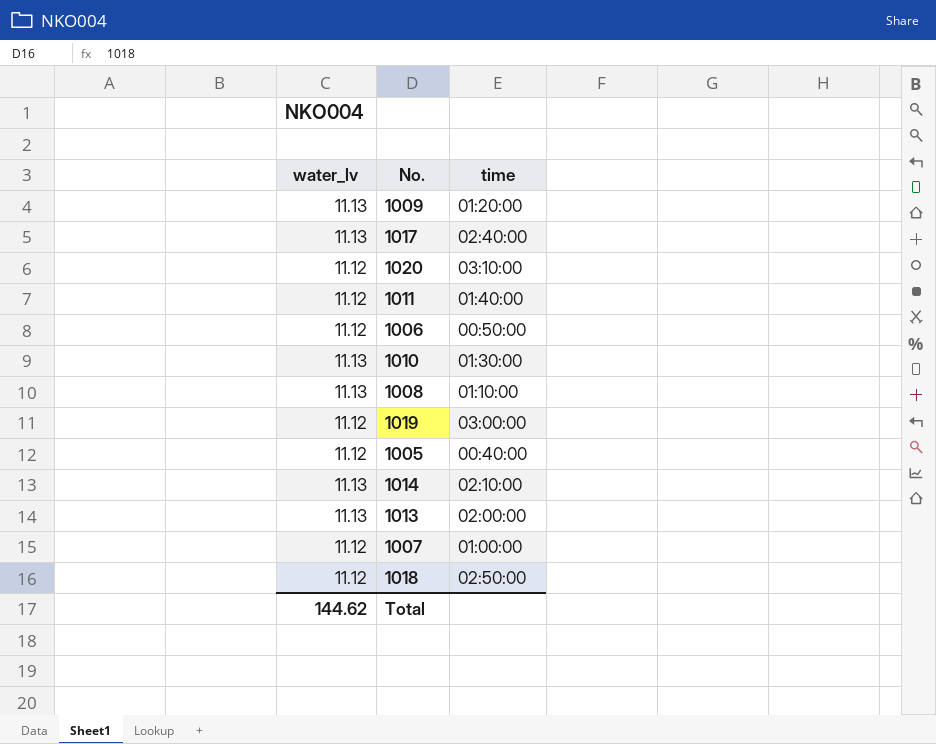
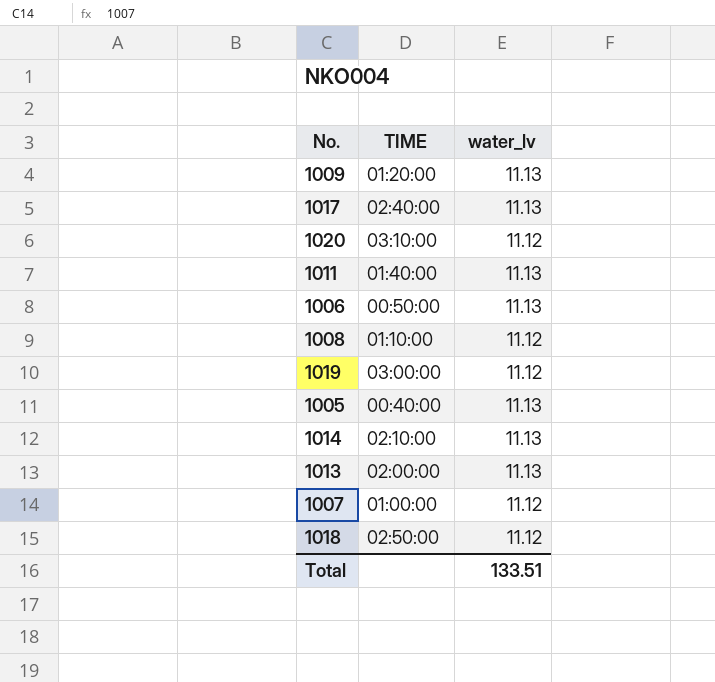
column name: time -> TIME
column water_lv | position: 1 -> 3
row 1010: 11.13 | 01:30:00 -> none
1011 | water_lv: 11.12 -> 11.13
1006 | water_lv: 11.12 -> 11.13
1008 | water_lv: 11.13 -> 11.12
1005 | water_lv: 11.12 -> 11.13
Total | water_lv: 144.62 -> 133.51

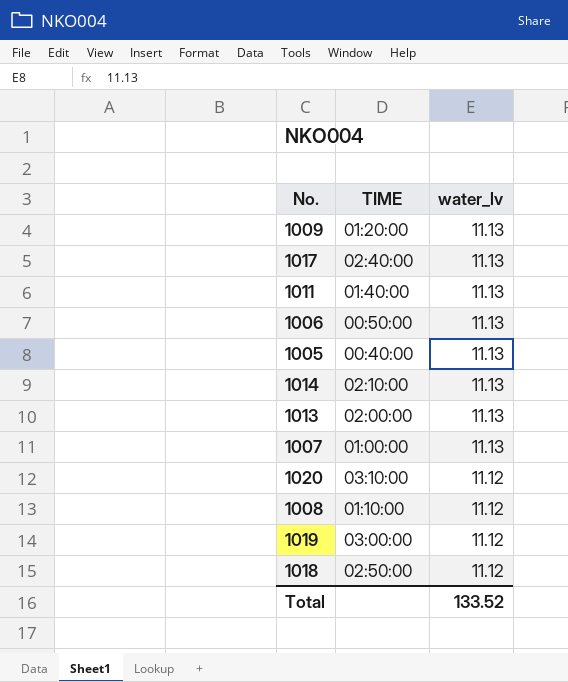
row order: none -> water_lv descending
1007 | water_lv: 11.12 -> 11.13
Total | water_lv: 133.51 -> 133.52

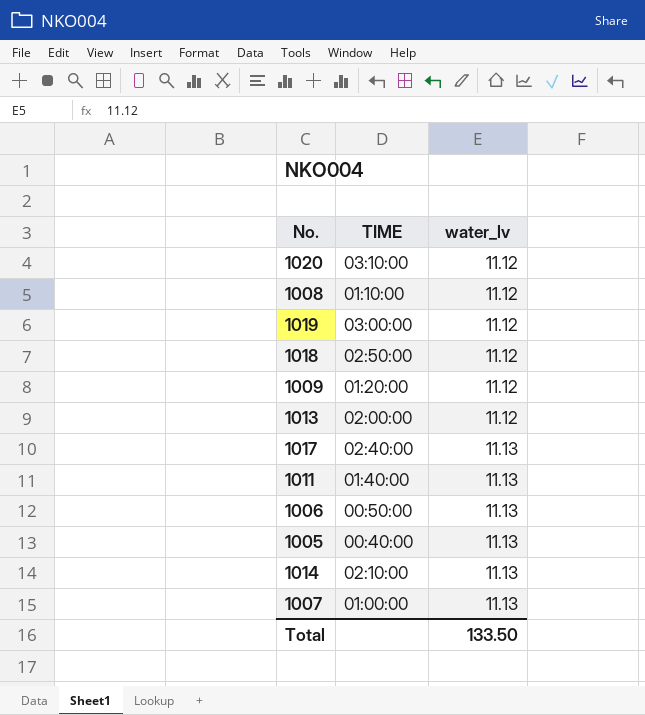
row order: water_lv descending -> water_lv ascending
1009 | water_lv: 11.13 -> 11.12
1013 | water_lv: 11.13 -> 11.12
Total | water_lv: 133.52 -> 133.50

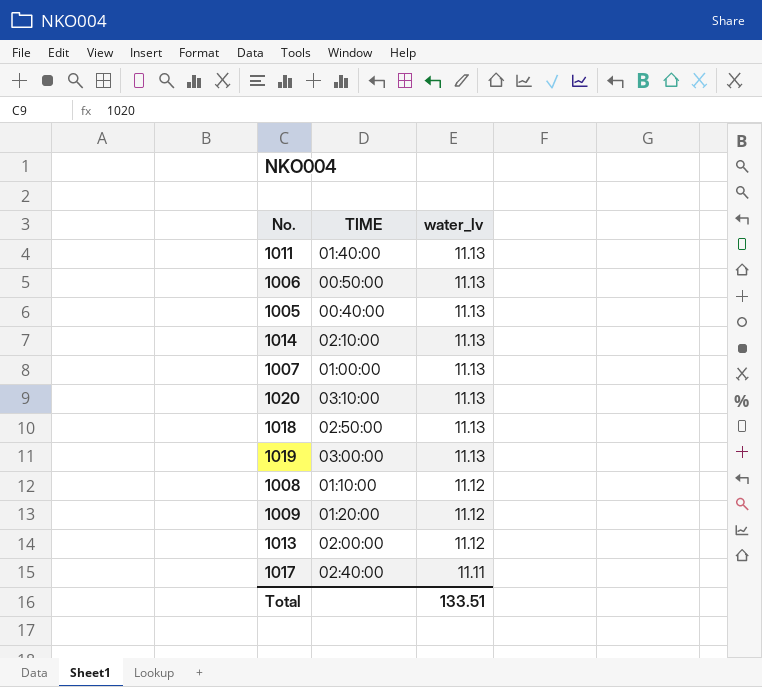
row order: water_lv ascending -> water_lv descending
1020 | water_lv: 11.12 -> 11.13
1018 | water_lv: 11.12 -> 11.13
1019 | water_lv: 11.12 -> 11.13
1017 | water_lv: 11.13 -> 11.11
Total | water_lv: 133.50 -> 133.51

